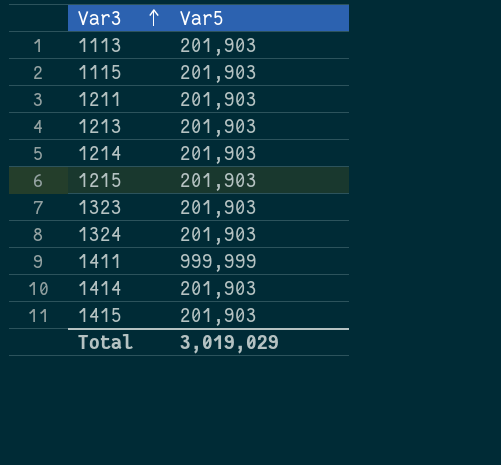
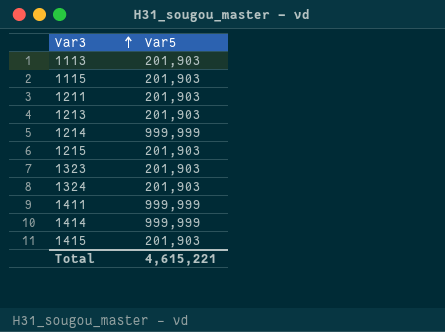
1214 | Var5: 201,903 -> 999,999
1414 | Var5: 201,903 -> 999,999
Total | Var5: 3,019,029 -> 4,615,221

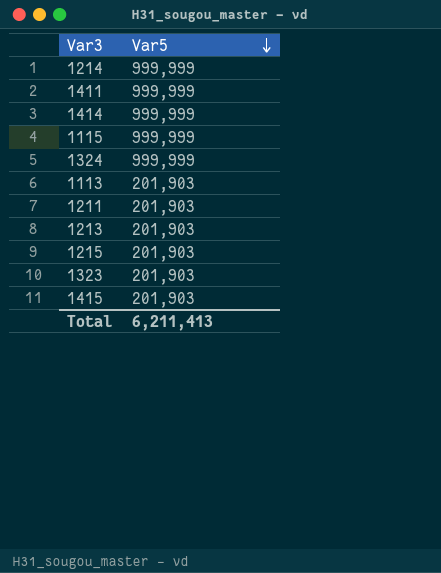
row order: Var3 ascending -> Var5 descending
1115 | Var5: 201,903 -> 999,999
1324 | Var5: 201,903 -> 999,999
Total | Var5: 4,615,221 -> 6,211,413

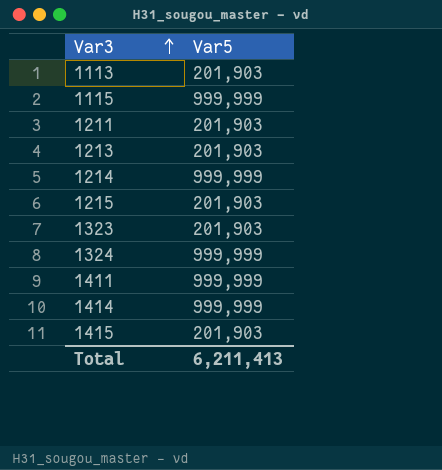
row order: Var5 descending -> Var3 ascending

